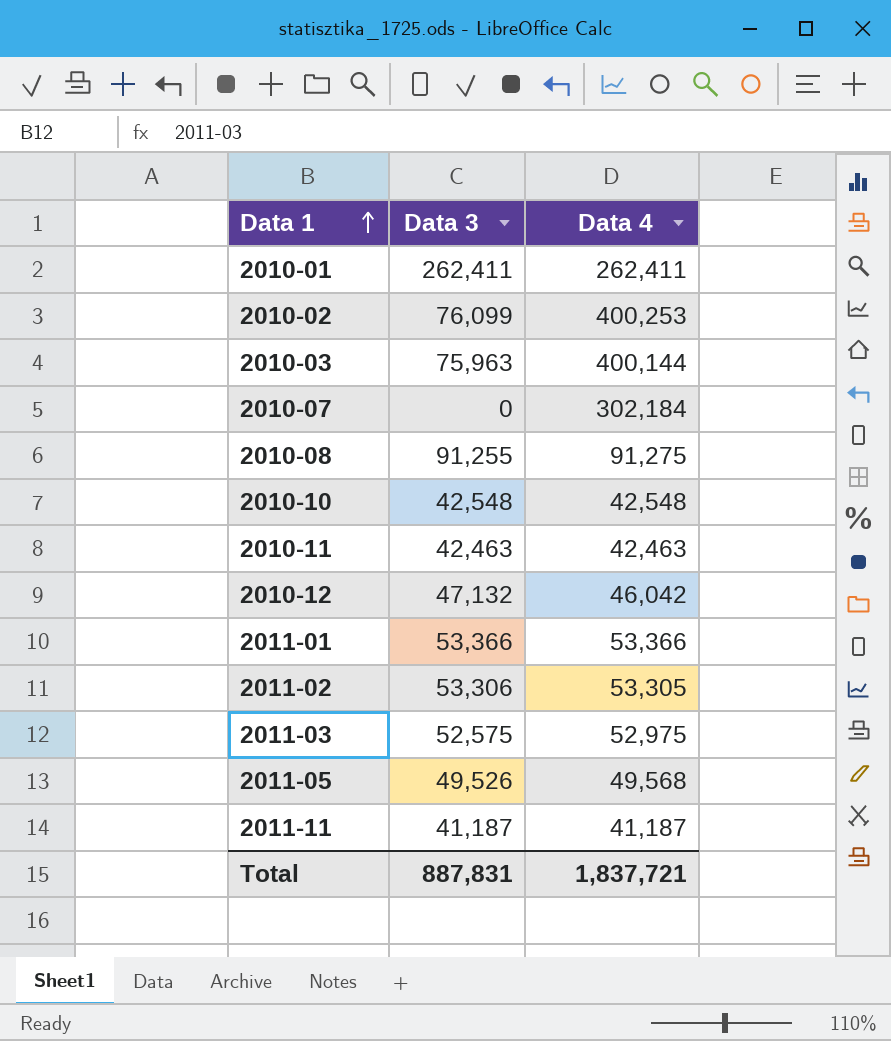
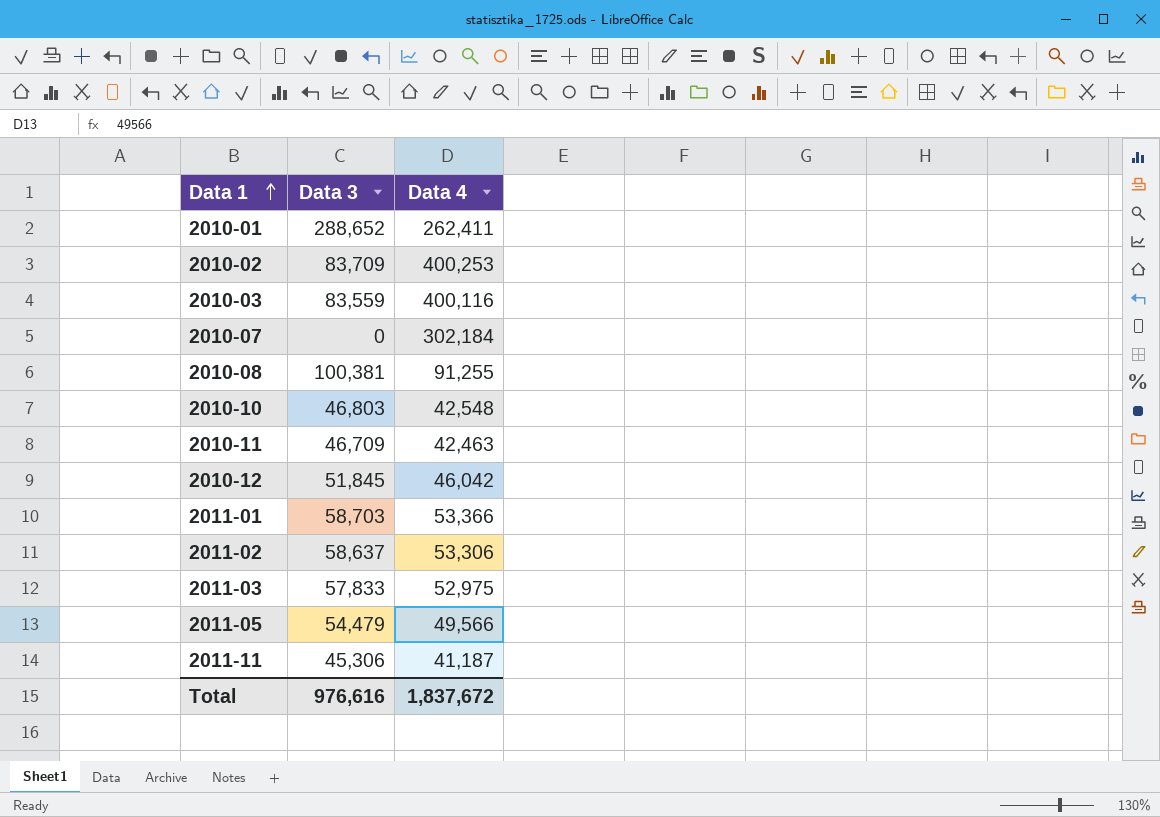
2010-01 | Data 3: 262,411 -> 288,652
2010-02 | Data 3: 76,099 -> 83,709
2010-03 | Data 3: 75,963 -> 83,559
2010-03 | Data 4: 400,144 -> 400,116
2010-08 | Data 3: 91,255 -> 100,381
2010-08 | Data 4: 91,275 -> 91,255
2010-10 | Data 3: 42,548 -> 46,803
2010-11 | Data 3: 42,463 -> 46,709
2010-12 | Data 3: 47,132 -> 51,845
2011-01 | Data 3: 53,366 -> 58,703
2011-02 | Data 3: 53,306 -> 58,637
2011-02 | Data 4: 53,305 -> 53,306
2011-03 | Data 3: 52,575 -> 57,833
2011-05 | Data 3: 49,526 -> 54,479
2011-05 | Data 4: 49,568 -> 49,566
2011-11 | Data 3: 41,187 -> 45,306
Total | Data 3: 887,831 -> 976,616
Total | Data 4: 1,837,721 -> 1,837,672

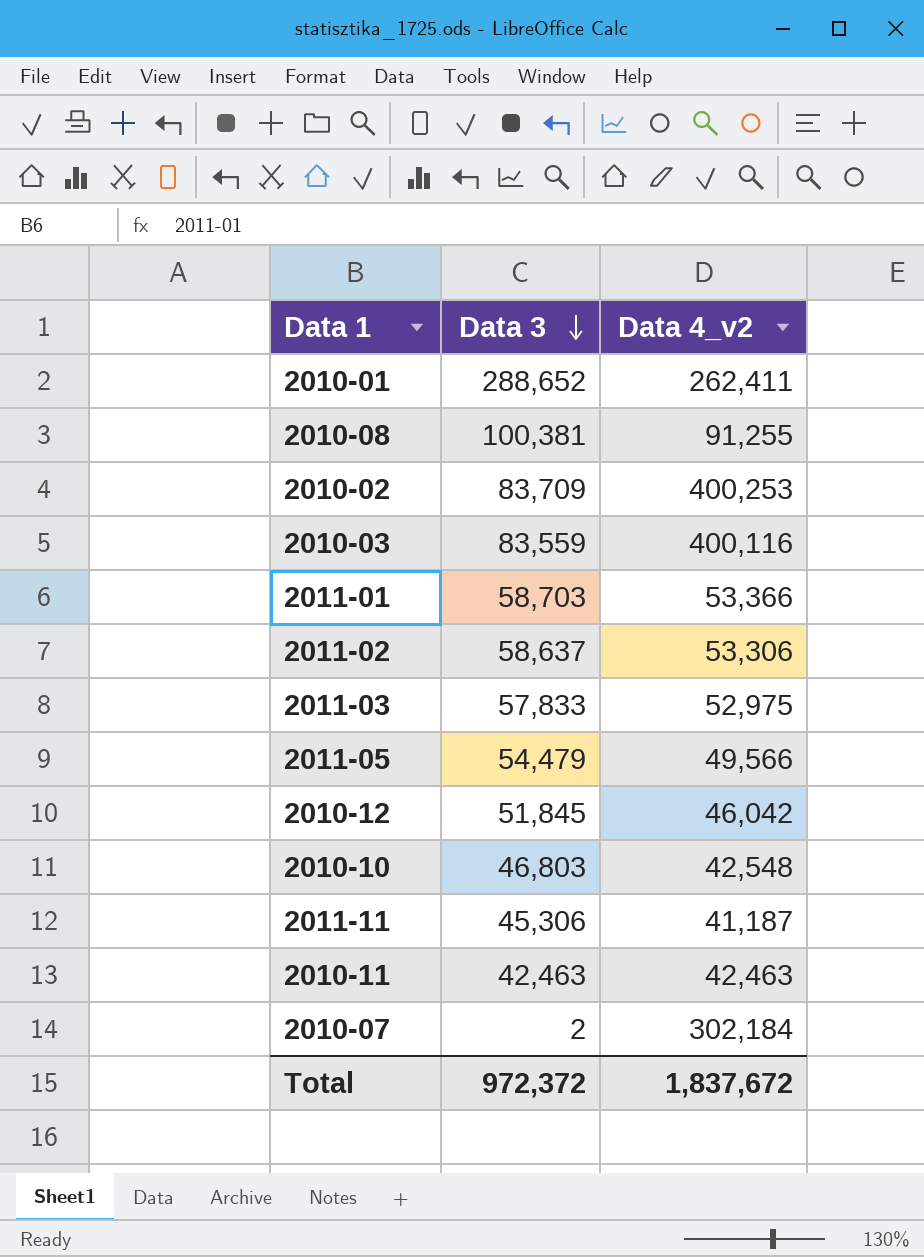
row order: Data 1 ascending -> Data 3 descending
column name: Data 4 -> Data 4_v2
2010-11 | Data 3: 46,709 -> 42,463
2010-07 | Data 3: 0 -> 2
Total | Data 3: 976,616 -> 972,372

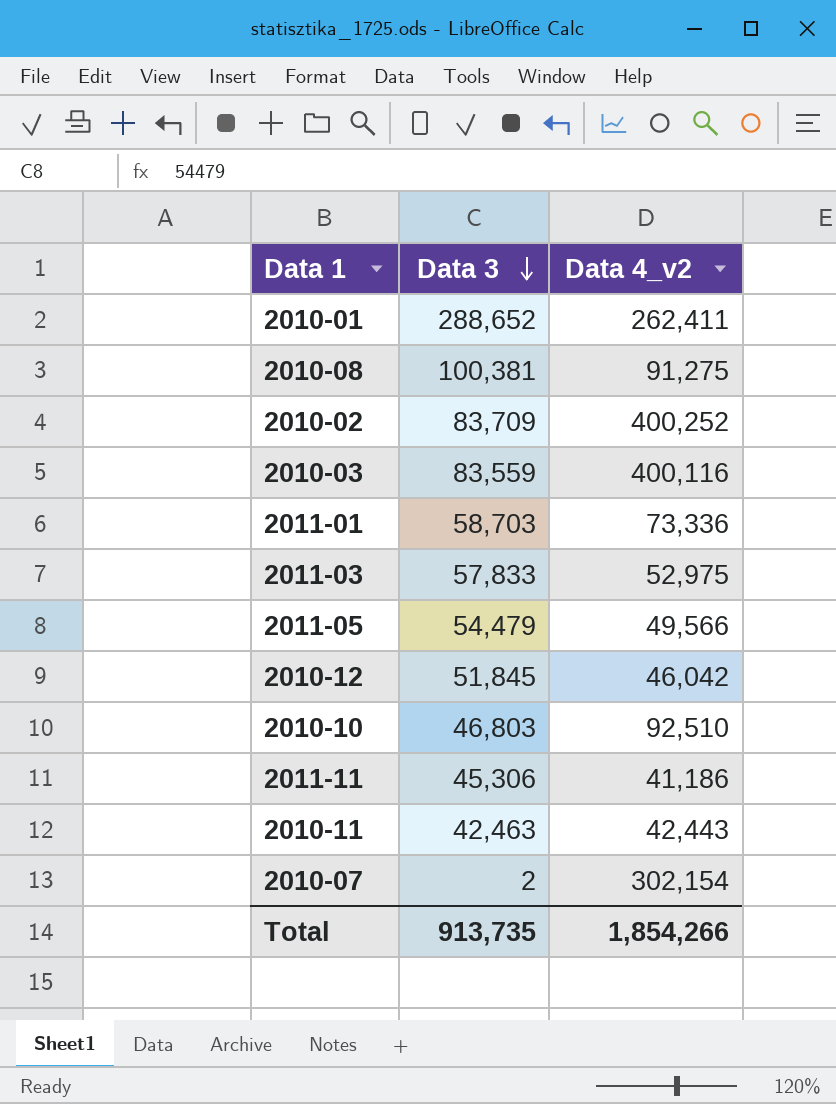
row 2011-02: 58,637 | 53,306 -> none
2010-08 | Data 4_v2: 91,255 -> 91,275
2010-02 | Data 4_v2: 400,253 -> 400,252
2011-01 | Data 4_v2: 53,366 -> 73,336
2010-10 | Data 4_v2: 42,548 -> 92,510
2011-11 | Data 4_v2: 41,187 -> 41,186
2010-11 | Data 4_v2: 42,463 -> 42,443
2010-07 | Data 4_v2: 302,184 -> 302,154
Total | Data 3: 972,372 -> 913,735
Total | Data 4_v2: 1,837,672 -> 1,854,266

